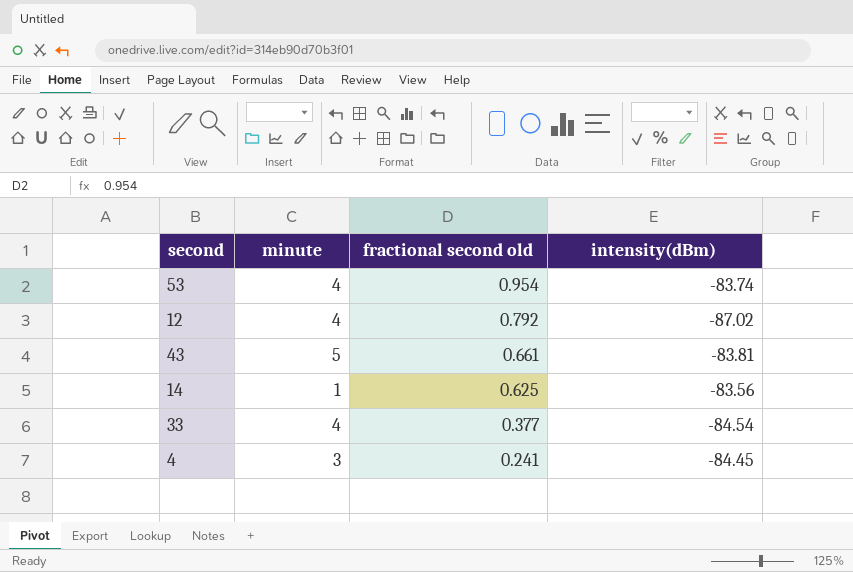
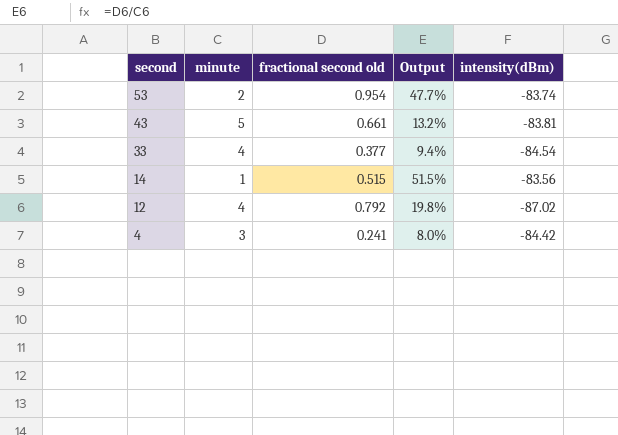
row order: fractional second old descending -> second descending
column Output | formula: none -> [fractional second old] / [minute]
53 | minute: 4 -> 2
14 | fractional second old: 0.625 -> 0.515
4 | intensity(dBm): -84.45 -> -84.42

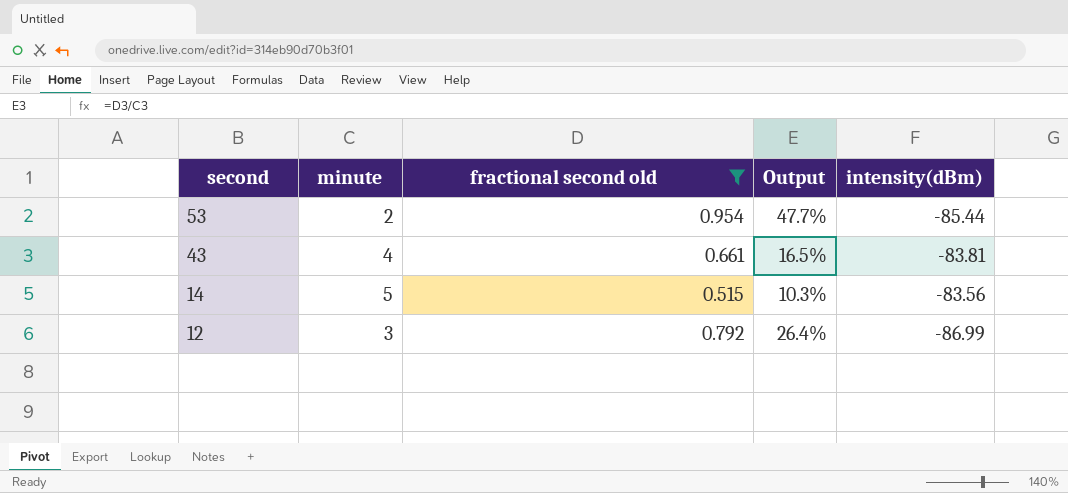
filter: none -> fractional second old >= 0.515
53 | intensity(dBm): -83.74 -> -85.44
43 | minute: 5 -> 4
43 | Output: 13.2% -> 16.5%
14 | minute: 1 -> 5
14 | Output: 51.5% -> 10.3%
12 | minute: 4 -> 3
12 | Output: 19.8% -> 26.4%
12 | intensity(dBm): -87.02 -> -86.99

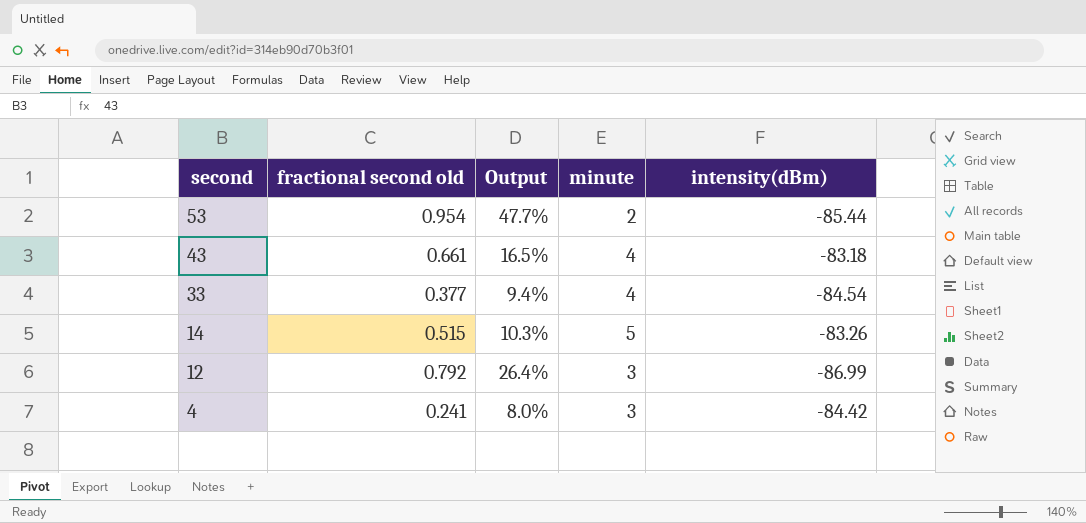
filter: fractional second old >= 0.515 -> none
column minute | position: 2 -> 4
43 | intensity(dBm): -83.81 -> -83.18
14 | intensity(dBm): -83.56 -> -83.26

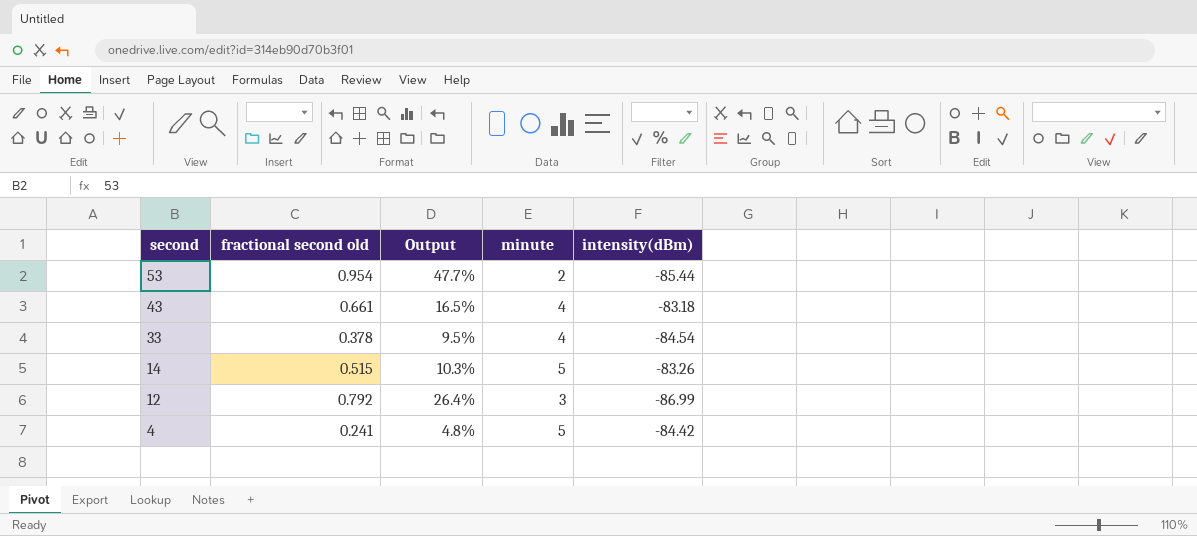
33 | fractional second old: 0.377 -> 0.378
33 | Output: 9.4% -> 9.5%
4 | Output: 8.0% -> 4.8%
4 | minute: 3 -> 5

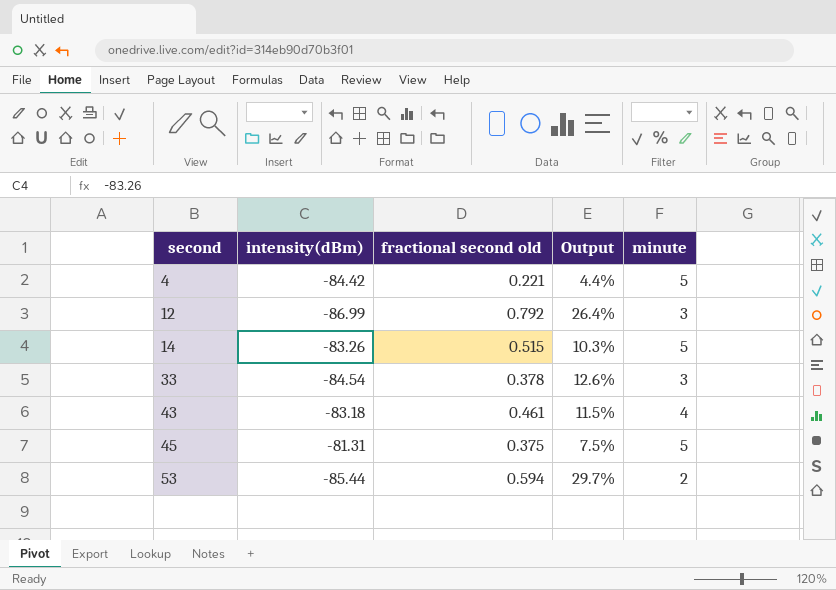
row order: second descending -> second ascending
column intensity(dBm) | position: 5 -> 2
4 | fractional second old: 0.241 -> 0.221
4 | Output: 4.8% -> 4.4%
33 | Output: 9.5% -> 12.6%
33 | minute: 4 -> 3
43 | fractional second old: 0.661 -> 0.461
43 | Output: 16.5% -> 11.5%
row 45: none -> -81.31 | 0.375 | 7.5% | 5
53 | fractional second old: 0.954 -> 0.594
53 | Output: 47.7% -> 29.7%

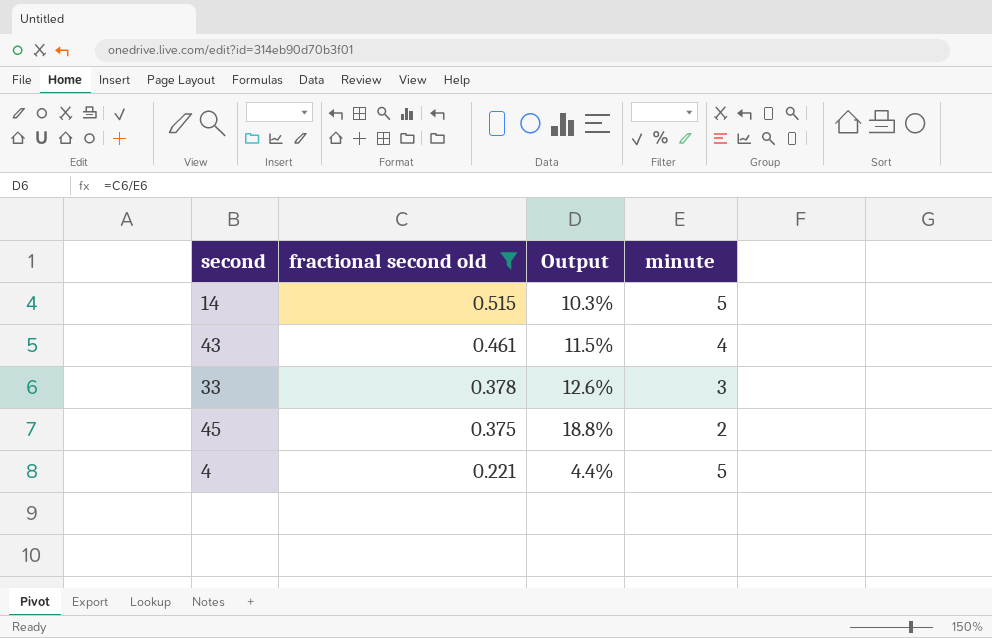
filter: none -> fractional second old <= 0.515
row order: second ascending -> fractional second old descending
column intensity(dBm) | position: 2 -> none
45 | Output: 7.5% -> 18.8%
45 | minute: 5 -> 2

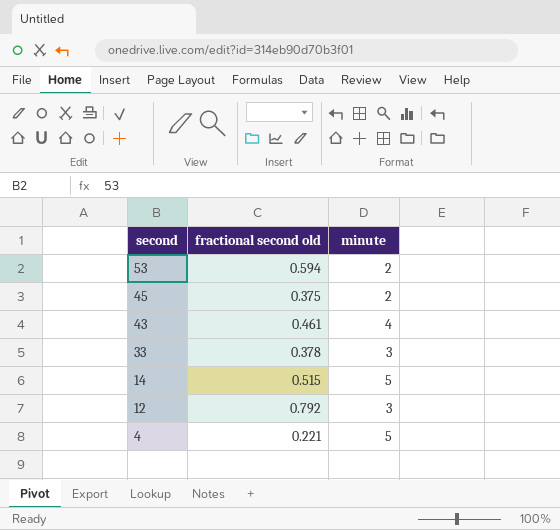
filter: fractional second old <= 0.515 -> none
row order: fractional second old descending -> second descending
column Output | formula: [fractional second old] / [minute] -> none

